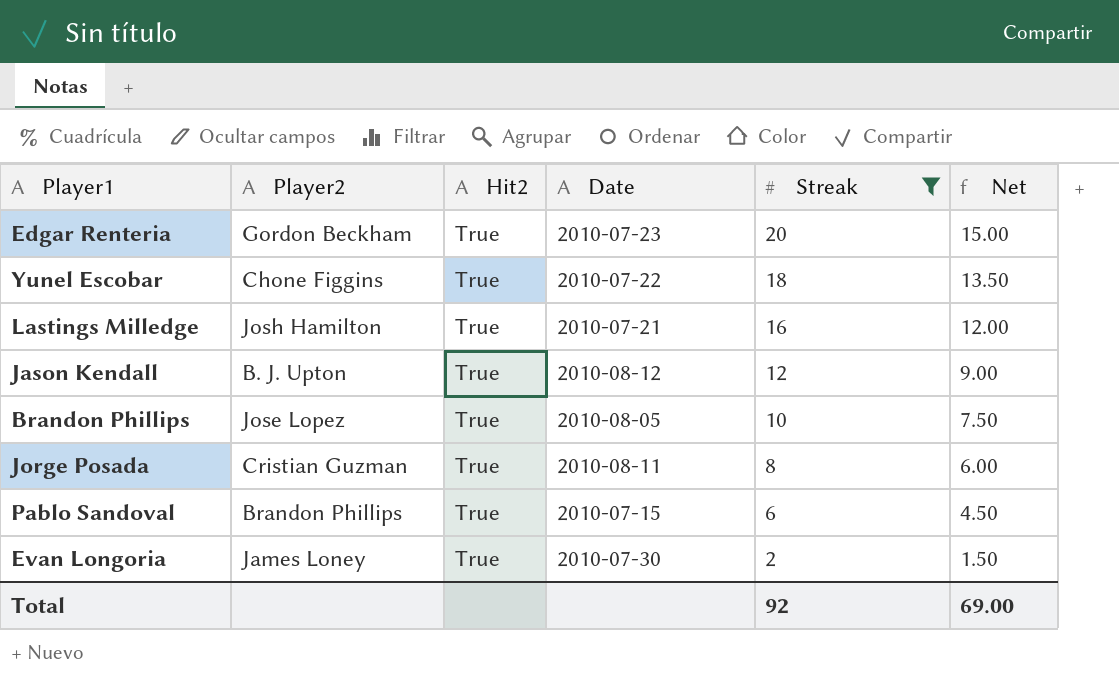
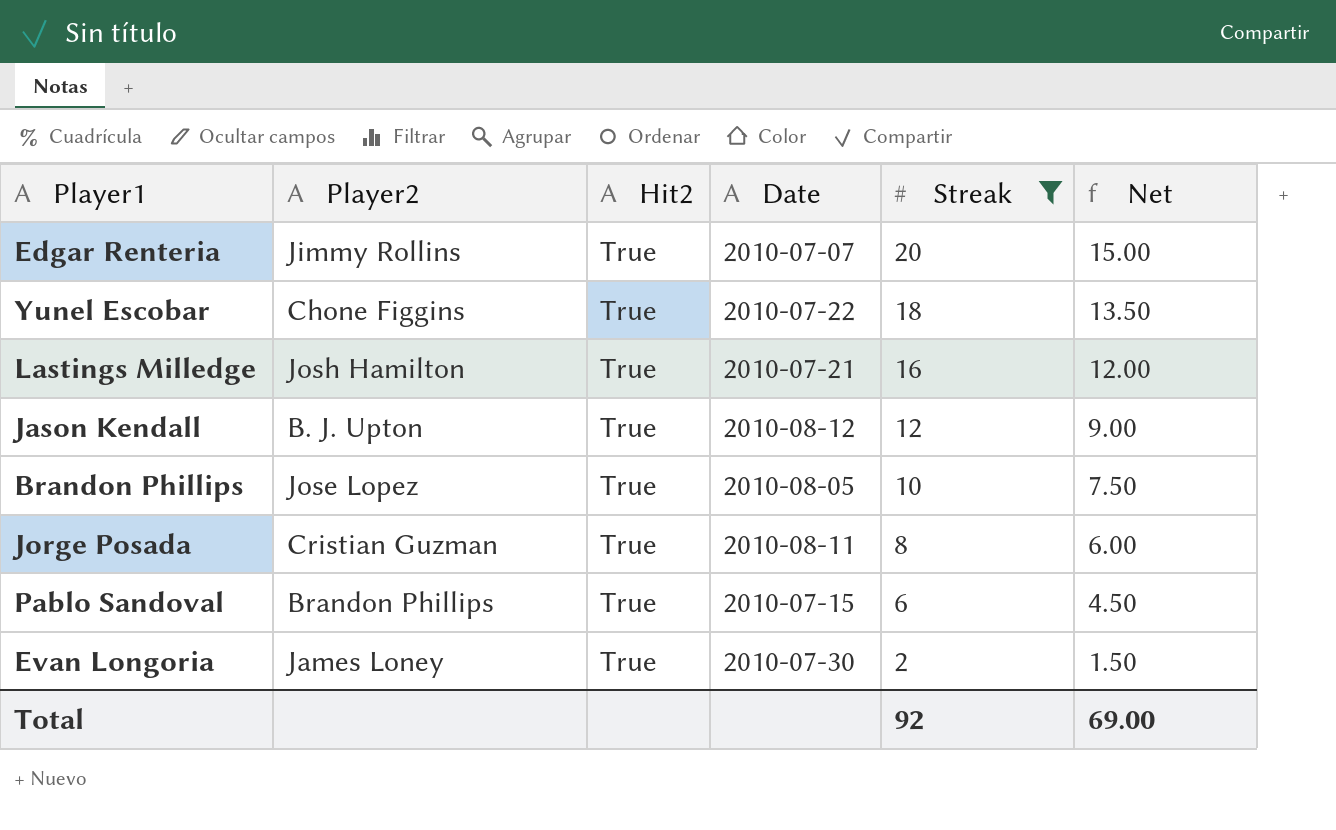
Edgar Renteria | Player2: Gordon Beckham -> Jimmy Rollins
Edgar Renteria | Date: 2010-07-23 -> 2010-07-07

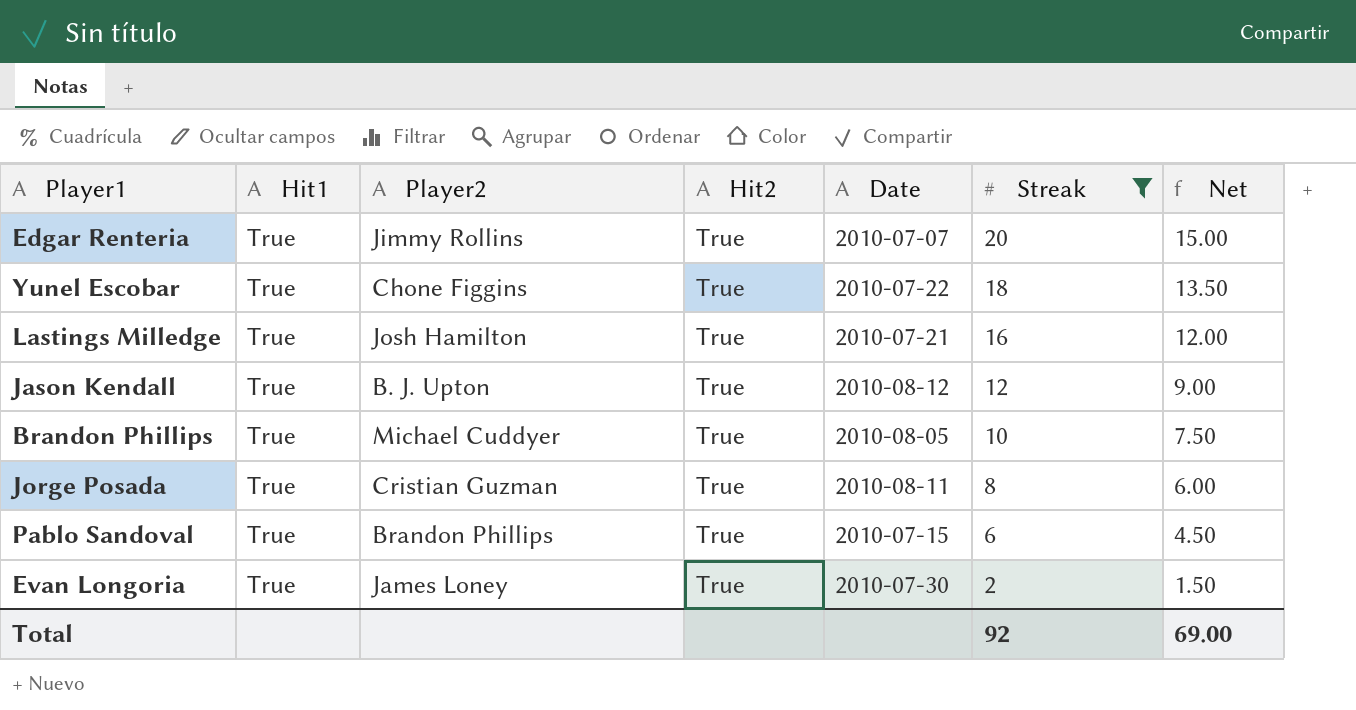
column Hit1 | position: none -> 2
Brandon Phillips | Player2: Jose Lopez -> Michael Cuddyer

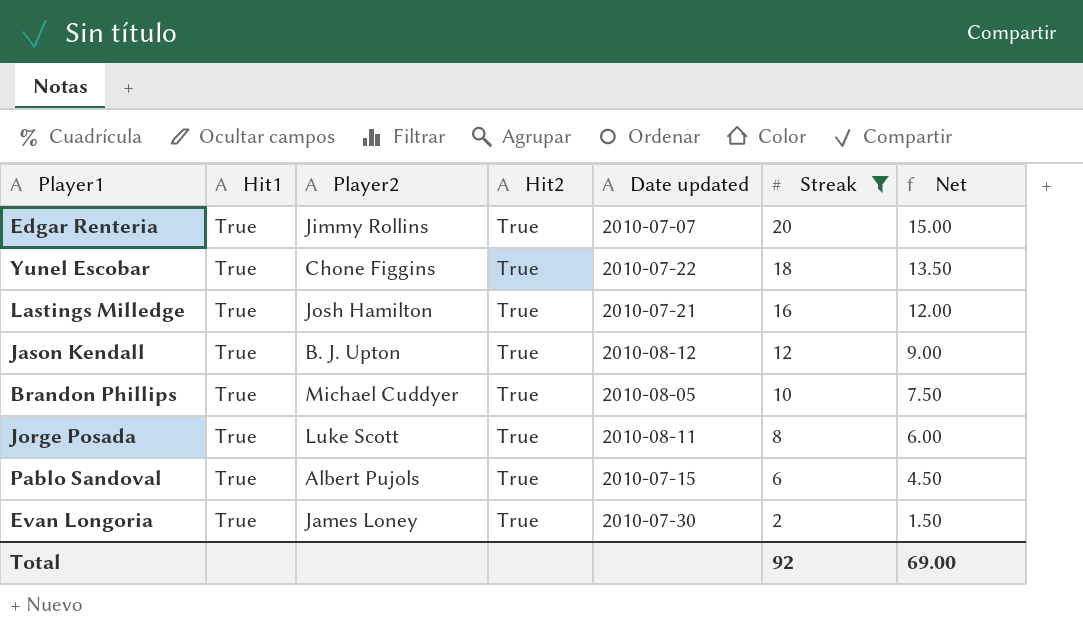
column name: Date -> Date updated
Jorge Posada | Player2: Cristian Guzman -> Luke Scott
Pablo Sandoval | Player2: Brandon Phillips -> Albert Pujols

